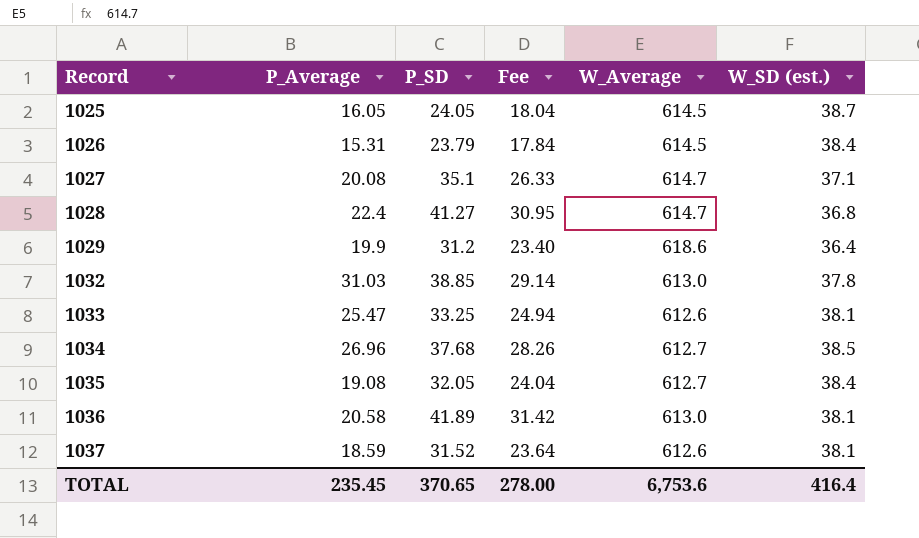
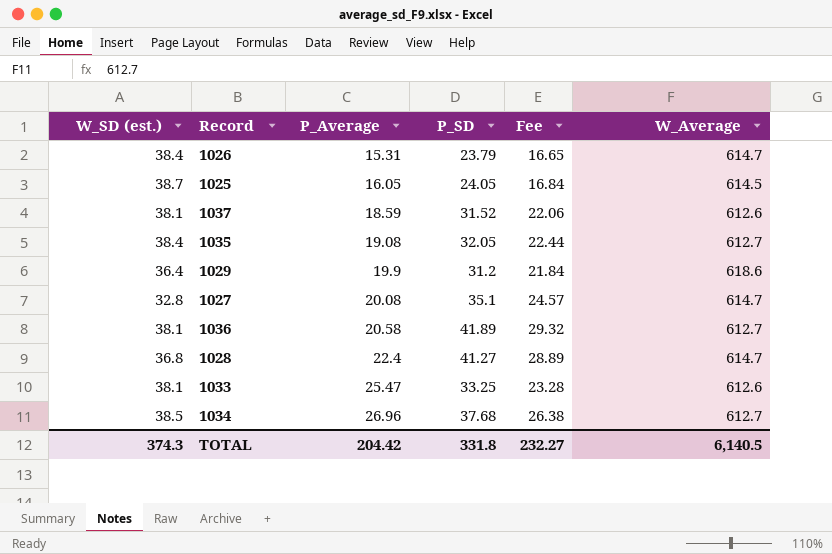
row order: Record ascending -> P_Average ascending
column W_SD (est.) | position: 6 -> 1
column Fee | formula: [P_SD] * 0.75 -> [P_SD] * 0.7
row 1032: 31.03 | 38.85 | 29.14 | 613.0 | 37.8 -> none
1026 | W_Average: 614.5 -> 614.7
1027 | W_SD (est.): 37.1 -> 32.8
1036 | W_Average: 613.0 -> 612.7
TOTAL | W_SD (est.): 416.4 -> 374.3
TOTAL | P_Average: 235.45 -> 204.42
TOTAL | P_SD: 370.65 -> 331.8
TOTAL | Fee: 278.00 -> 232.27
TOTAL | W_Average: 6,753.6 -> 6,140.5

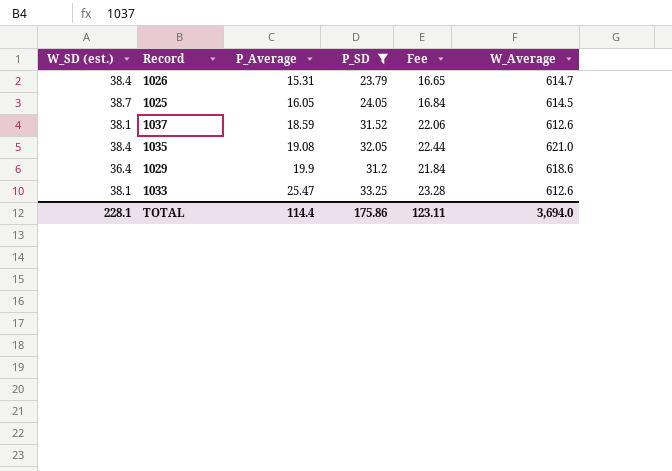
filter: none -> P_SD <= 33.25
1035 | W_Average: 612.7 -> 621.0
TOTAL | W_SD (est.): 374.3 -> 228.1
TOTAL | P_Average: 204.42 -> 114.4
TOTAL | P_SD: 331.8 -> 175.86
TOTAL | Fee: 232.27 -> 123.11
TOTAL | W_Average: 6,140.5 -> 3,694.0

